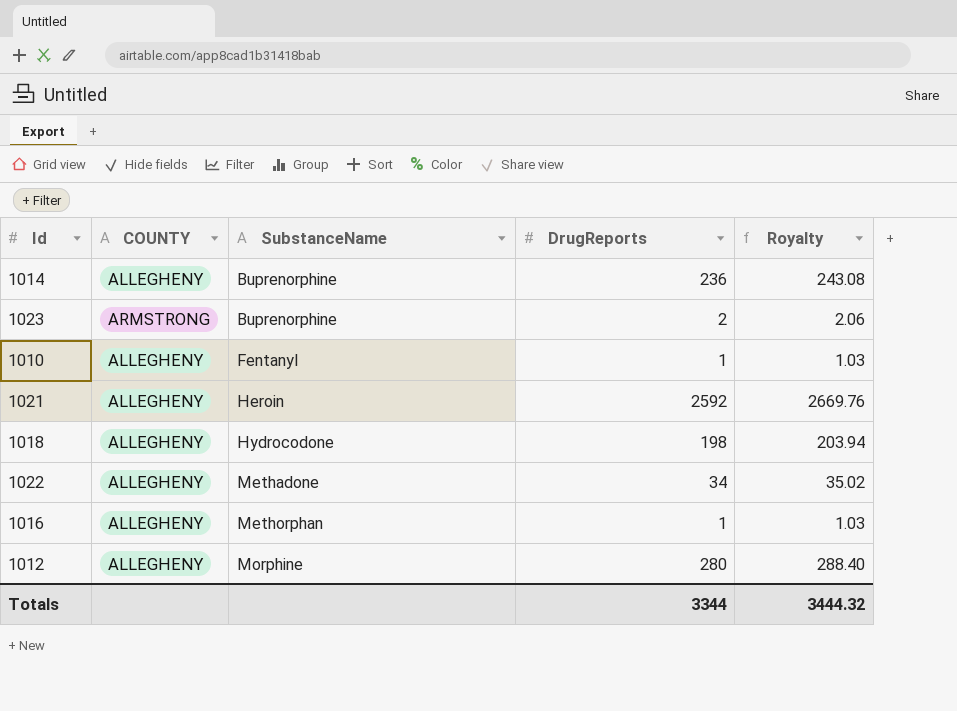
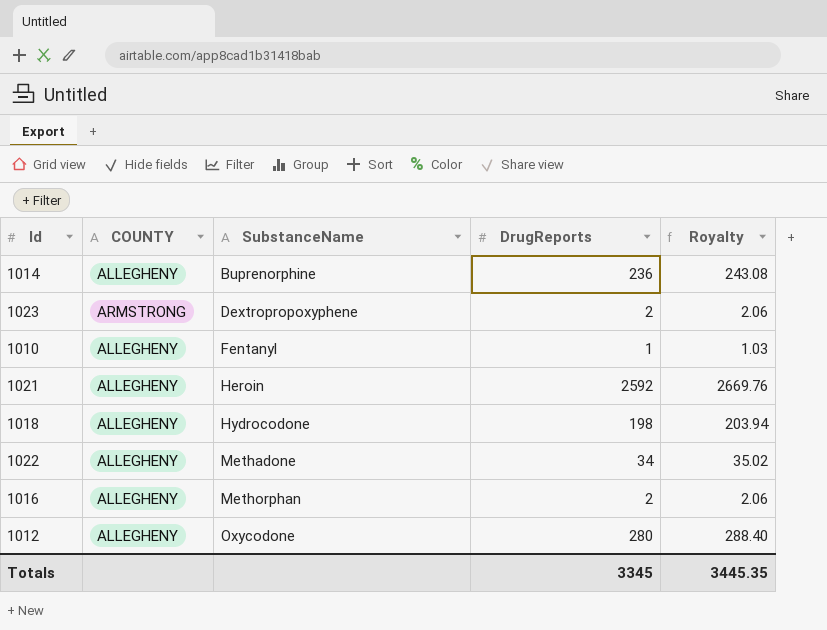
1023 | SubstanceName: Buprenorphine -> Dextropropoxyphene
1016 | DrugReports: 1 -> 2
1016 | Royalty: 1.03 -> 2.06
1012 | SubstanceName: Morphine -> Oxycodone
Totals | DrugReports: 3344 -> 3345
Totals | Royalty: 3444.32 -> 3445.35

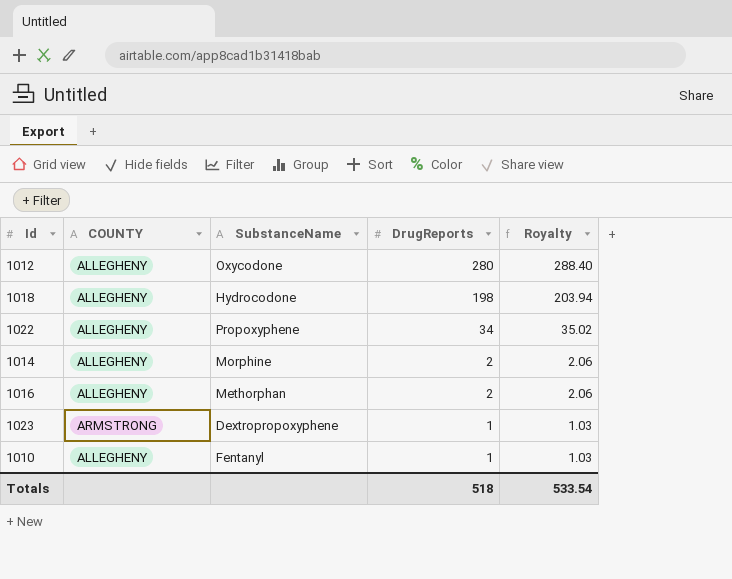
row order: SubstanceName ascending -> DrugReports descending
row 1021: ALLEGHENY | Heroin | 2592 | 2669.76 -> none
1022 | SubstanceName: Methadone -> Propoxyphene
1014 | SubstanceName: Buprenorphine -> Morphine
1014 | DrugReports: 236 -> 2
1014 | Royalty: 243.08 -> 2.06
1023 | DrugReports: 2 -> 1
1023 | Royalty: 2.06 -> 1.03
Totals | DrugReports: 3345 -> 518
Totals | Royalty: 3445.35 -> 533.54

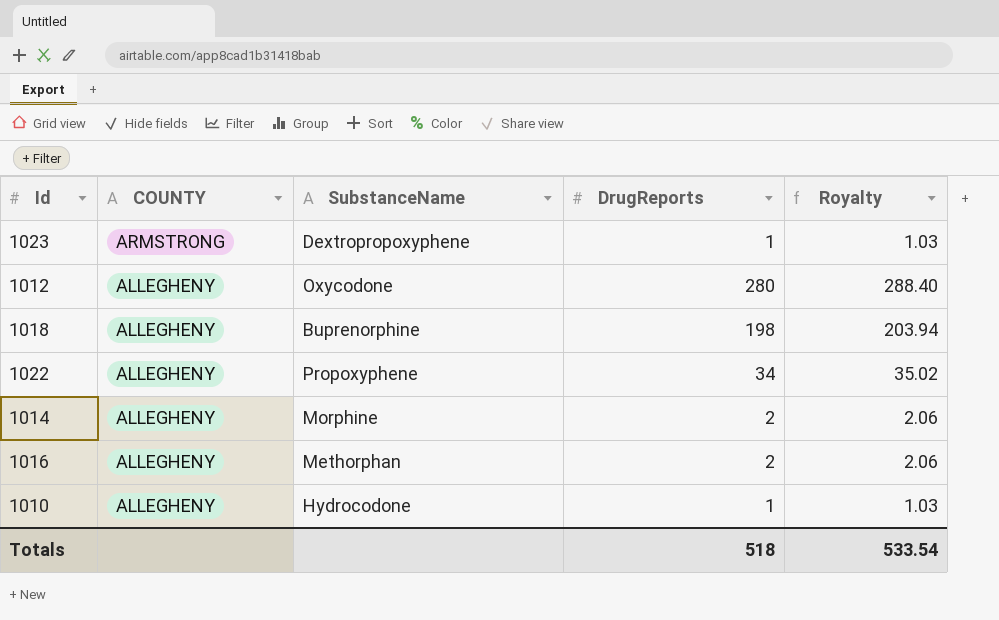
row order: DrugReports descending -> COUNTY descending
1018 | SubstanceName: Hydrocodone -> Buprenorphine
1010 | SubstanceName: Fentanyl -> Hydrocodone

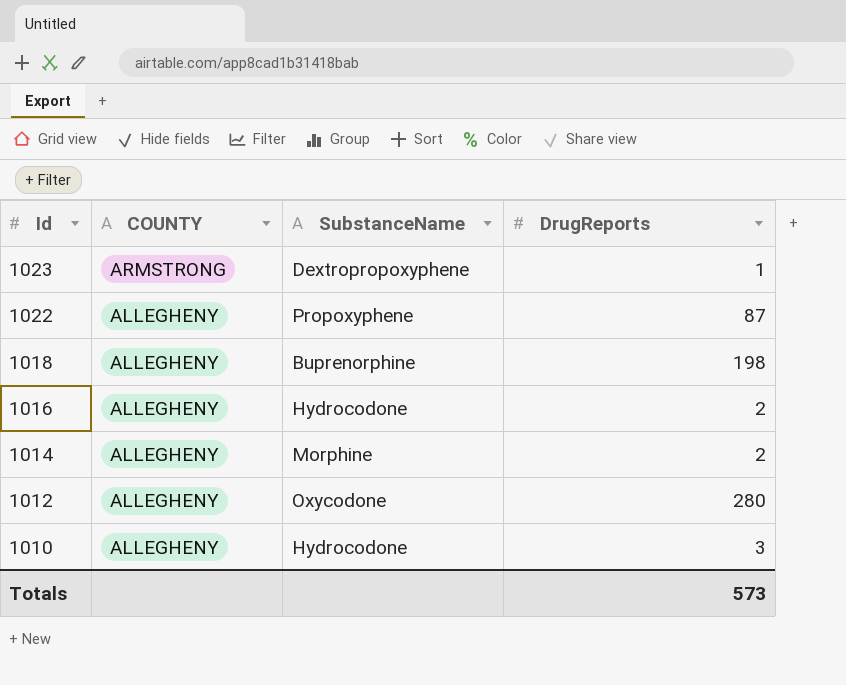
row order: COUNTY descending -> Id descending
column Royalty | formula: [DrugReports] * 1.03 -> none
1022 | DrugReports: 34 -> 87
1016 | SubstanceName: Methorphan -> Hydrocodone
1010 | DrugReports: 1 -> 3
Totals | DrugReports: 518 -> 573

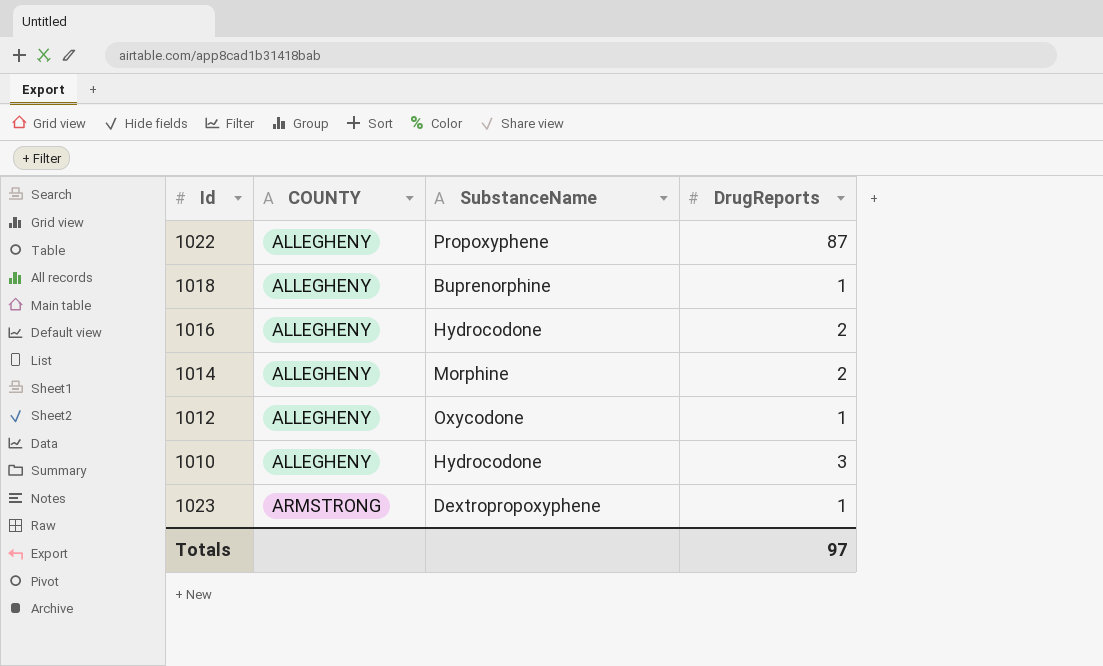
row order: Id descending -> COUNTY ascending
1018 | DrugReports: 198 -> 1
1012 | DrugReports: 280 -> 1
Totals | DrugReports: 573 -> 97

